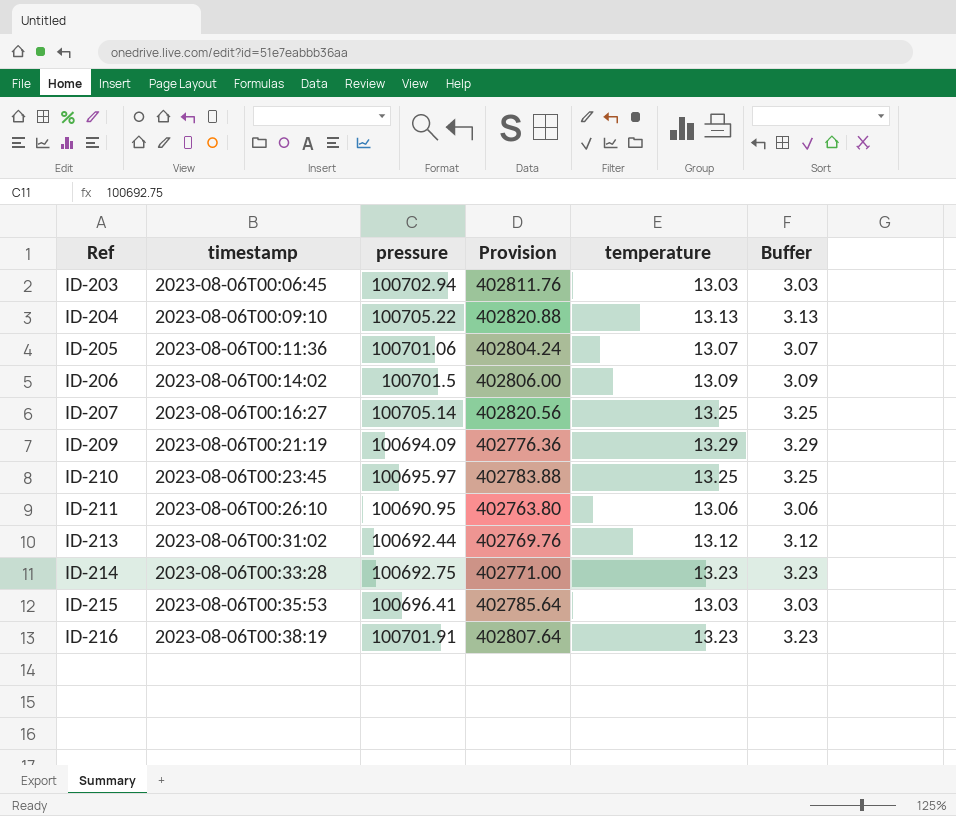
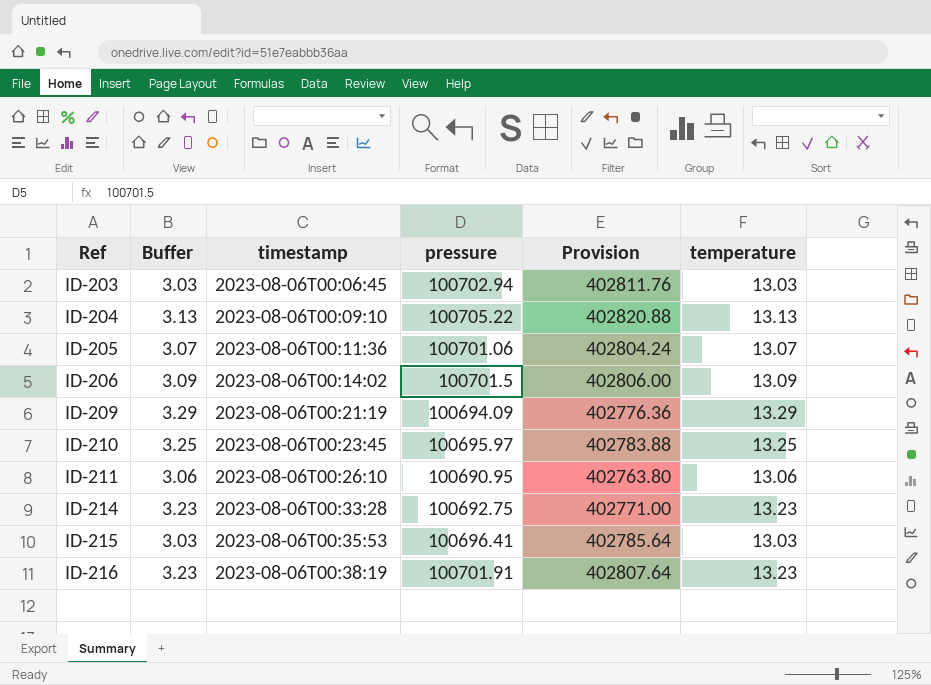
column Buffer | position: 6 -> 2
row ID-207: 2023-08-06T00:16:27 | 100705.14 | 402820.56 | 13.25 | 3.25 -> none
row ID-213: 2023-08-06T00:31:02 | 100692.44 | 402769.76 | 13.12 | 3.12 -> none

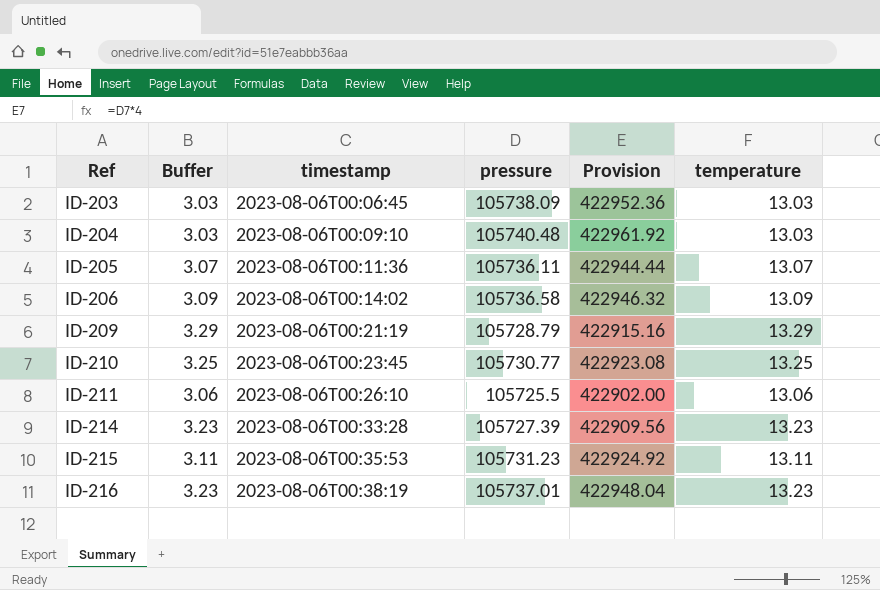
ID-203 | pressure: 100702.94 -> 105738.09
ID-203 | Provision: 402811.76 -> 422952.36
ID-204 | Buffer: 3.13 -> 3.03
ID-204 | pressure: 100705.22 -> 105740.48
ID-204 | Provision: 402820.88 -> 422961.92
ID-204 | temperature: 13.13 -> 13.03
ID-205 | pressure: 100701.06 -> 105736.11
ID-205 | Provision: 402804.24 -> 422944.44
ID-206 | pressure: 100701.5 -> 105736.58
ID-206 | Provision: 402806.00 -> 422946.32
ID-209 | pressure: 100694.09 -> 105728.79
ID-209 | Provision: 402776.36 -> 422915.16
ID-210 | pressure: 100695.97 -> 105730.77
ID-210 | Provision: 402783.88 -> 422923.08
ID-211 | pressure: 100690.95 -> 105725.5
ID-211 | Provision: 402763.80 -> 422902.00
ID-214 | pressure: 100692.75 -> 105727.39
ID-214 | Provision: 402771.00 -> 422909.56
ID-215 | Buffer: 3.03 -> 3.11
ID-215 | pressure: 100696.41 -> 105731.23
ID-215 | Provision: 402785.64 -> 422924.92
ID-215 | temperature: 13.03 -> 13.11
ID-216 | pressure: 100701.91 -> 105737.01
ID-216 | Provision: 402807.64 -> 422948.04

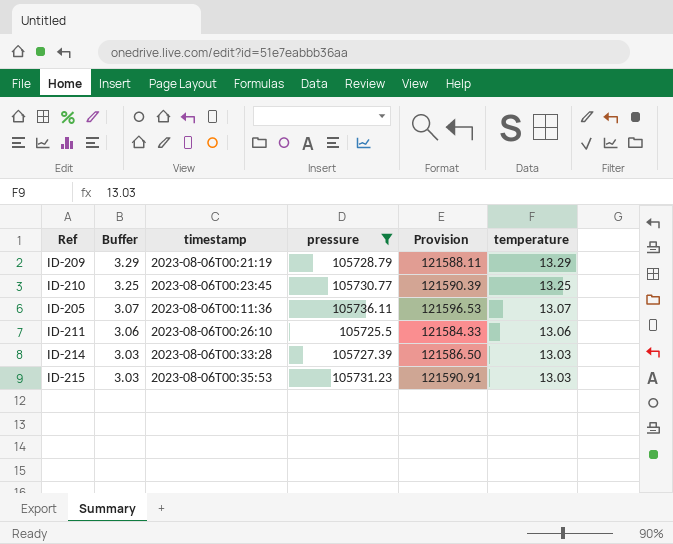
filter: none -> pressure <= 105736.11
row order: Ref ascending -> Buffer descending
column Provision | formula: [pressure] * 4 -> [pressure] * 1.15
ID-214 | Buffer: 3.23 -> 3.03
ID-214 | temperature: 13.23 -> 13.03
ID-215 | Buffer: 3.11 -> 3.03
ID-215 | temperature: 13.11 -> 13.03

